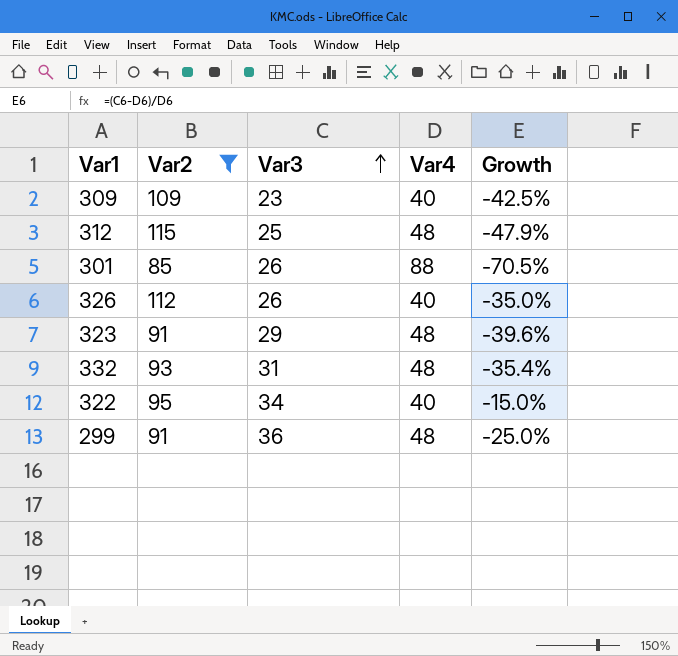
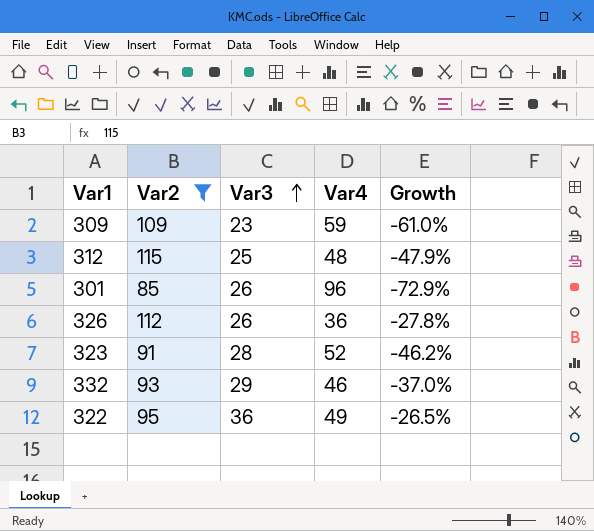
row 299: 91 | 36 | 48 | -25.0% -> none
309 | Var4: 40 -> 59
309 | Growth: -42.5% -> -61.0%
301 | Var4: 88 -> 96
301 | Growth: -70.5% -> -72.9%
326 | Var4: 40 -> 36
326 | Growth: -35.0% -> -27.8%
323 | Var3: 29 -> 28
323 | Var4: 48 -> 52
323 | Growth: -39.6% -> -46.2%
332 | Var3: 31 -> 29
332 | Var4: 48 -> 46
332 | Growth: -35.4% -> -37.0%
322 | Var3: 34 -> 36
322 | Var4: 40 -> 49
322 | Growth: -15.0% -> -26.5%

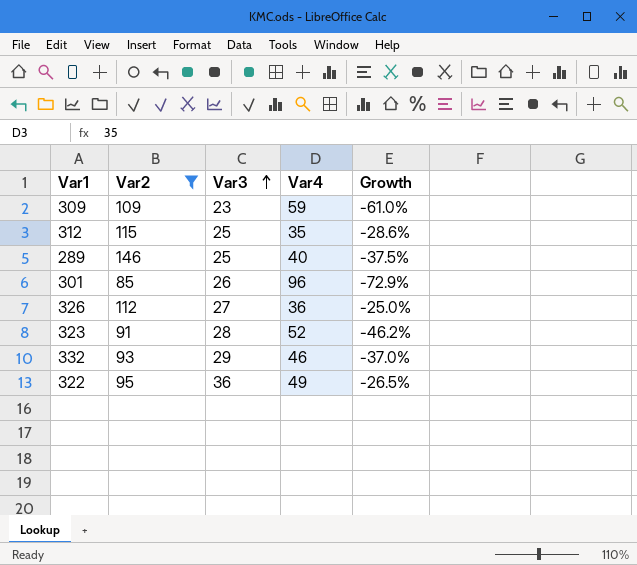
312 | Var4: 48 -> 35
312 | Growth: -47.9% -> -28.6%
row 289: none -> 146 | 25 | 40 | -37.5%
326 | Var3: 26 -> 27
326 | Growth: -27.8% -> -25.0%

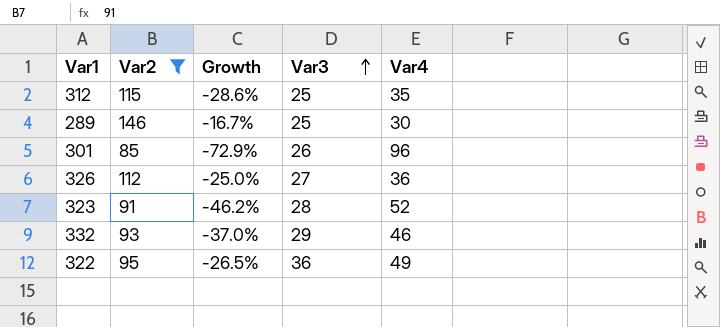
column Growth | position: 5 -> 3
row 309: 109 | 23 | 59 | -61.0% -> none
289 | Growth: -37.5% -> -16.7%
289 | Var4: 40 -> 30

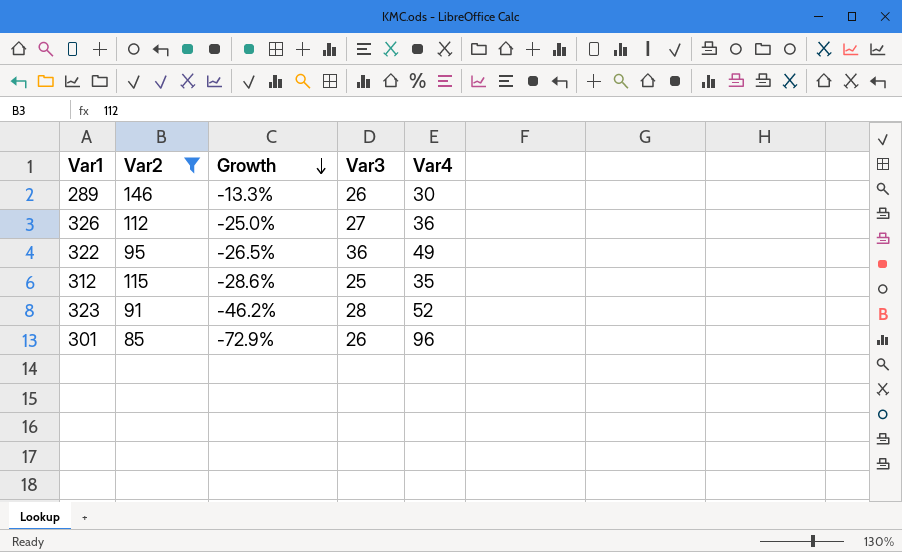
row order: Var3 ascending -> Growth descending
row 332: 93 | -37.0% | 29 | 46 -> none
289 | Growth: -16.7% -> -13.3%
289 | Var3: 25 -> 26

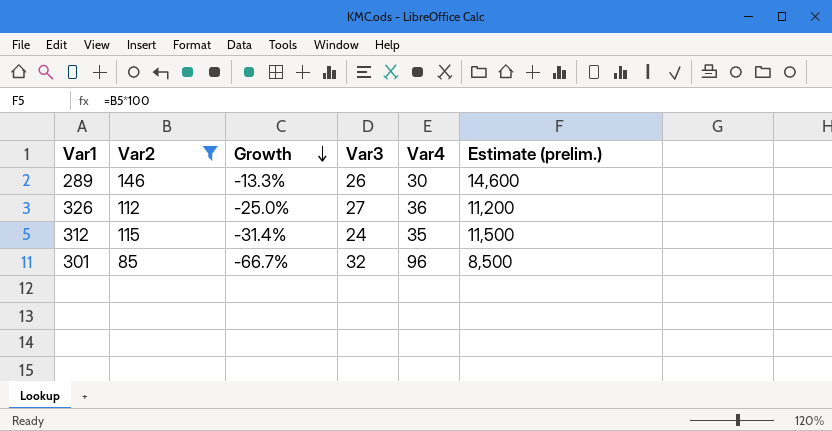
column Estimate (prelim.) | formula: none -> [Var2] * 100
row 322: 95 | -26.5% | 36 | 49 -> none
row 323: 91 | -46.2% | 28 | 52 -> none
312 | Growth: -28.6% -> -31.4%
312 | Var3: 25 -> 24
301 | Growth: -72.9% -> -66.7%
301 | Var3: 26 -> 32

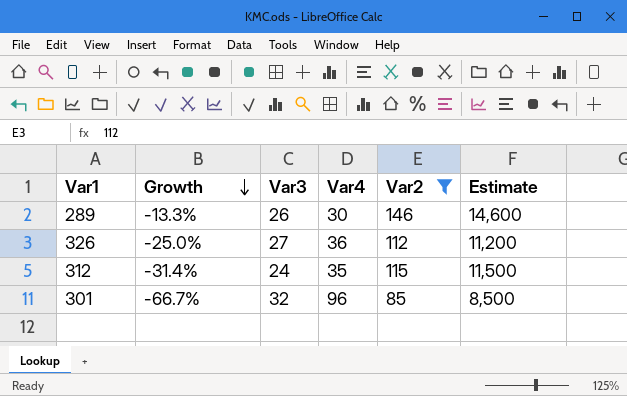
column Var2 | position: 2 -> 5
column name: Estimate (prelim.) -> Estimate

